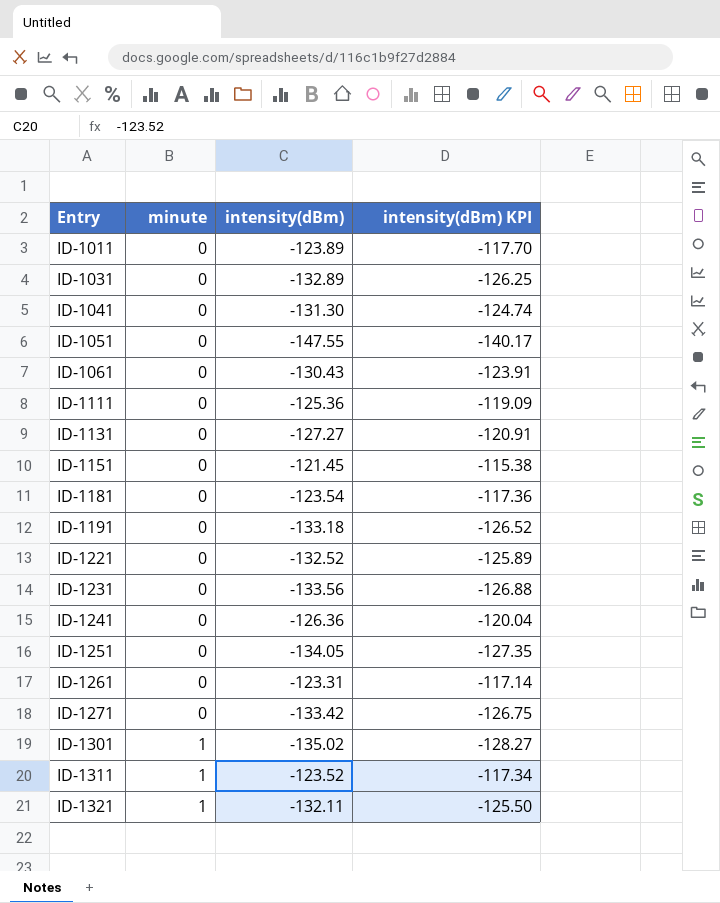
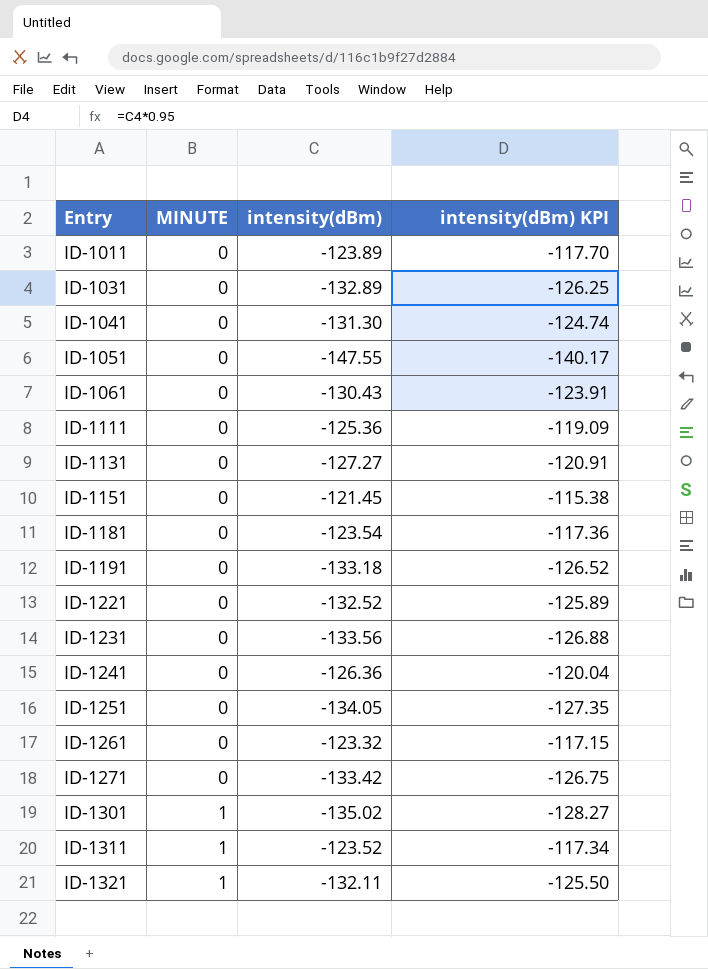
column name: minute -> MINUTE
ID-1261 | intensity(dBm): -123.31 -> -123.32
ID-1261 | intensity(dBm) KPI: -117.14 -> -117.15

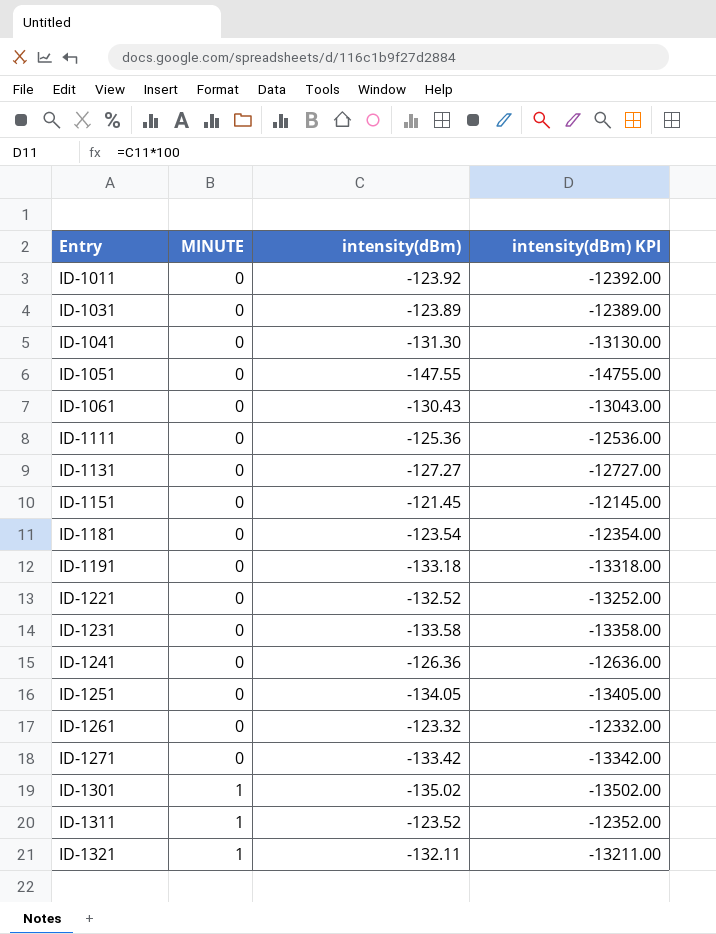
column intensity(dBm) KPI | formula: [intensity(dBm)] * 0.95 -> [intensity(dBm)] * 100
ID-1011 | intensity(dBm): -123.89 -> -123.92
ID-1031 | intensity(dBm): -132.89 -> -123.89
ID-1231 | intensity(dBm): -133.56 -> -133.58

